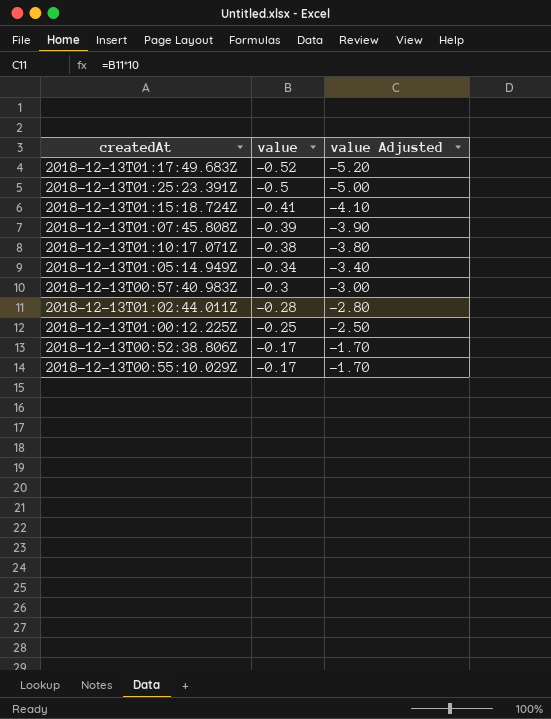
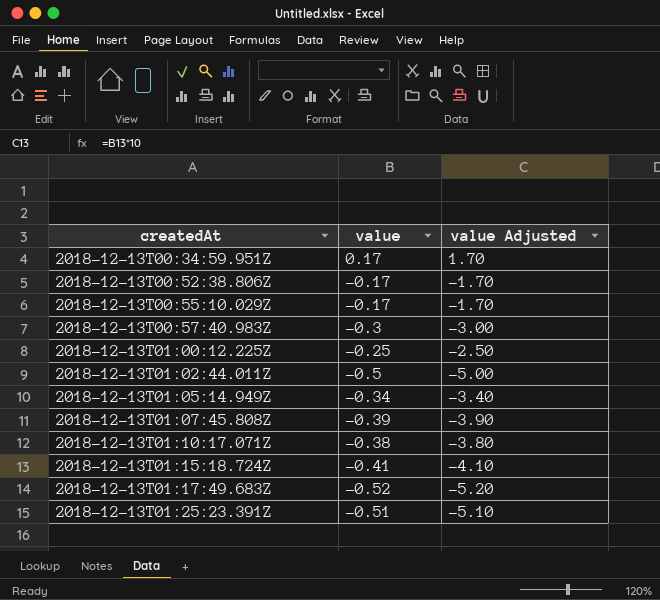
row order: value ascending -> createdAt ascending
row 2018-12-13T00:34:59.951Z: none -> 0.17 | 1.70
2018-12-13T01:02:44.011Z | value: -0.28 -> -0.5
2018-12-13T01:02:44.011Z | value Adjusted: -2.80 -> -5.00
2018-12-13T01:25:23.391Z | value: -0.5 -> -0.51
2018-12-13T01:25:23.391Z | value Adjusted: -5.00 -> -5.10

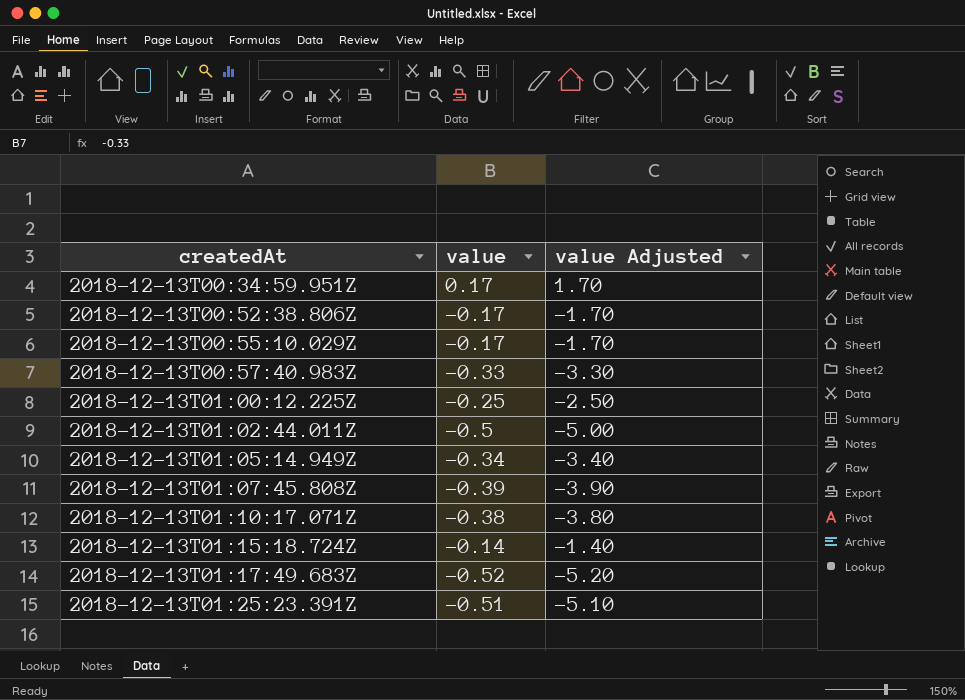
2018-12-13T00:57:40.983Z | value: -0.3 -> -0.33
2018-12-13T00:57:40.983Z | value Adjusted: -3.00 -> -3.30
2018-12-13T01:15:18.724Z | value: -0.41 -> -0.14
2018-12-13T01:15:18.724Z | value Adjusted: -4.10 -> -1.40

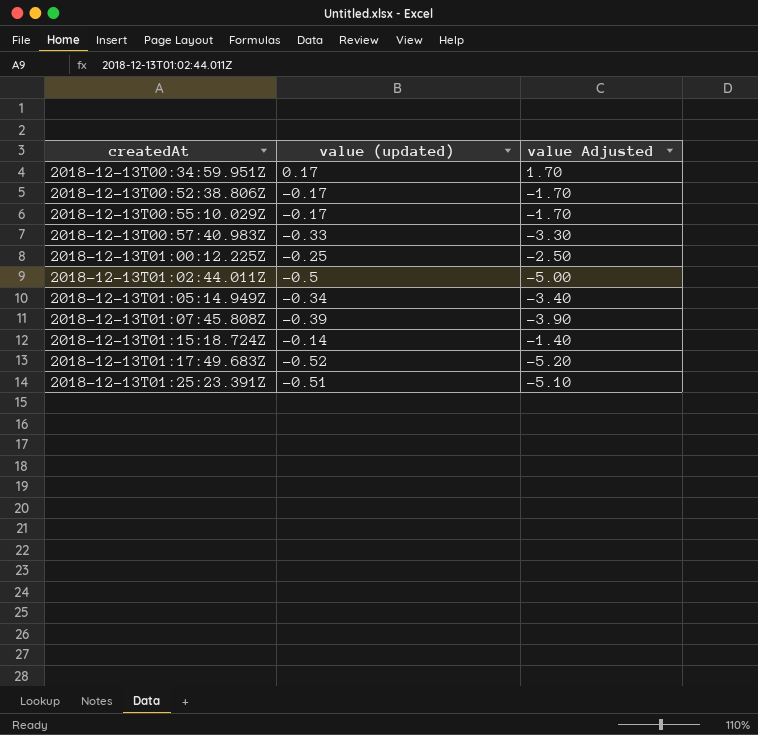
column name: value -> value (updated)
row 2018-12-13T01:10:17.071Z: -0.38 | -3.80 -> none

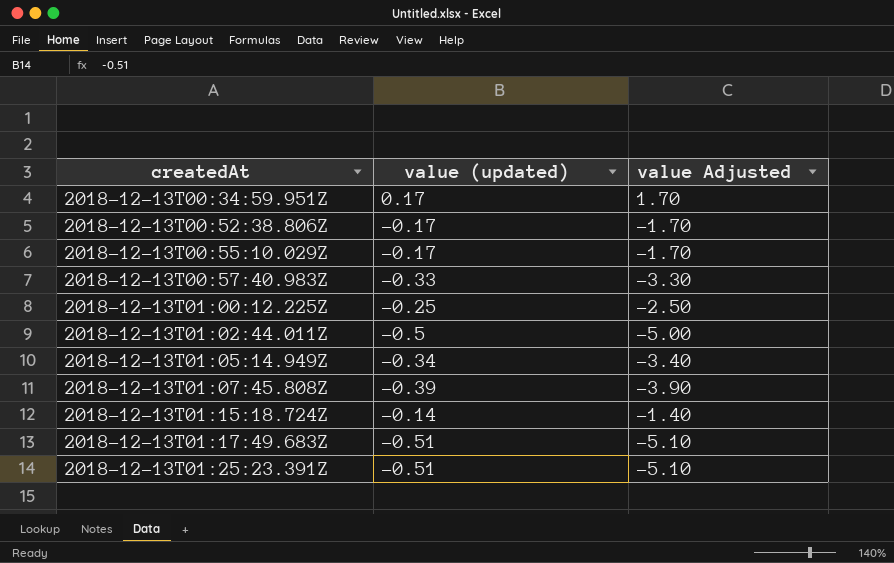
2018-12-13T01:17:49.683Z | value (updated): -0.52 -> -0.51
2018-12-13T01:17:49.683Z | value Adjusted: -5.20 -> -5.10

